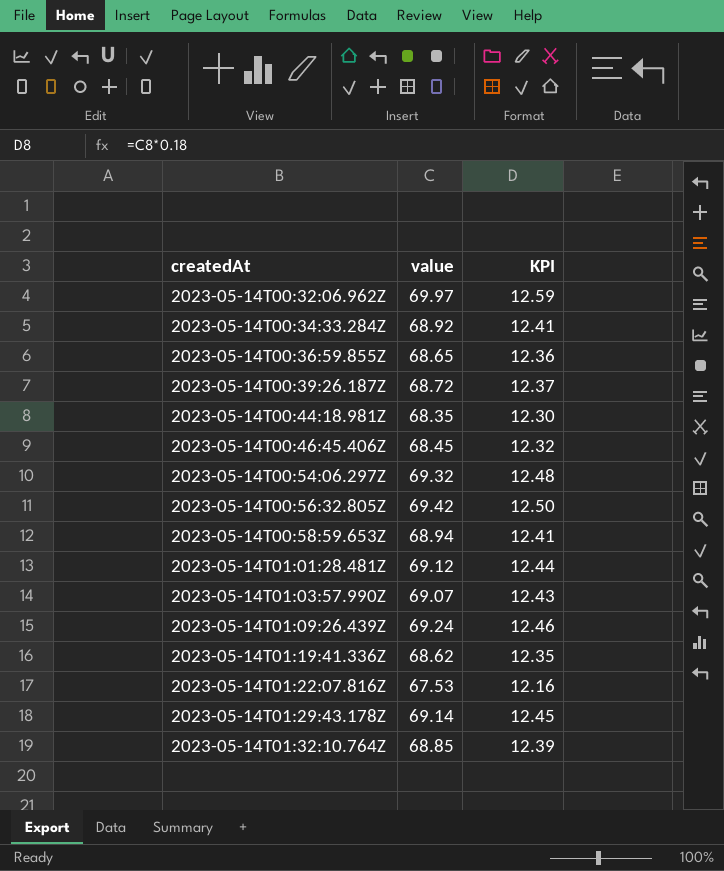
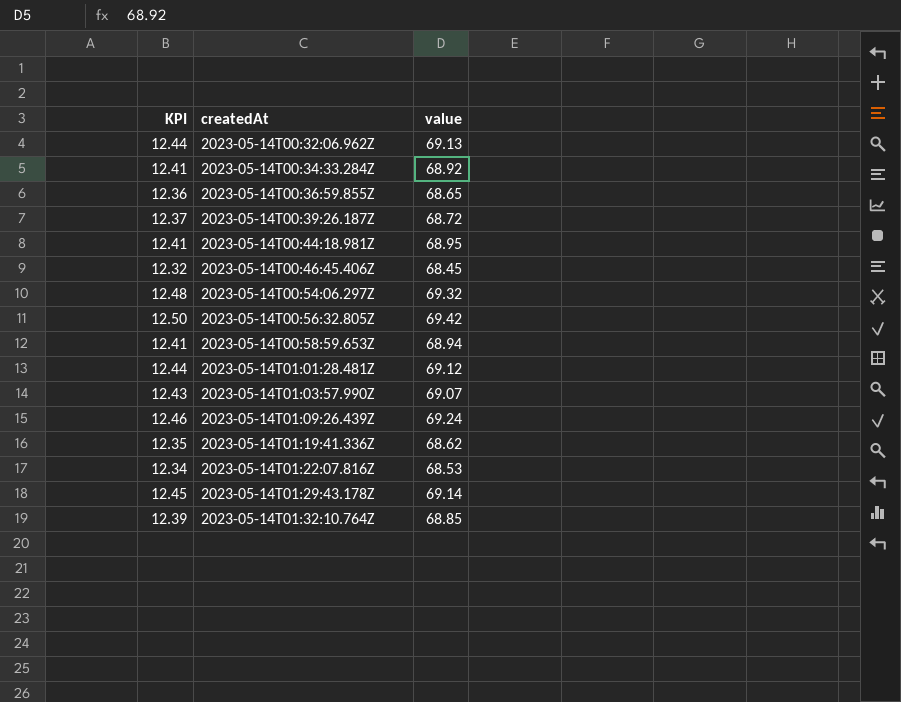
column KPI | position: 3 -> 1
2023-05-14T00:32:06.962Z | KPI: 12.59 -> 12.44
2023-05-14T00:32:06.962Z | value: 69.97 -> 69.13
2023-05-14T00:44:18.981Z | KPI: 12.30 -> 12.41
2023-05-14T00:44:18.981Z | value: 68.35 -> 68.95
2023-05-14T01:22:07.816Z | KPI: 12.16 -> 12.34
2023-05-14T01:22:07.816Z | value: 67.53 -> 68.53

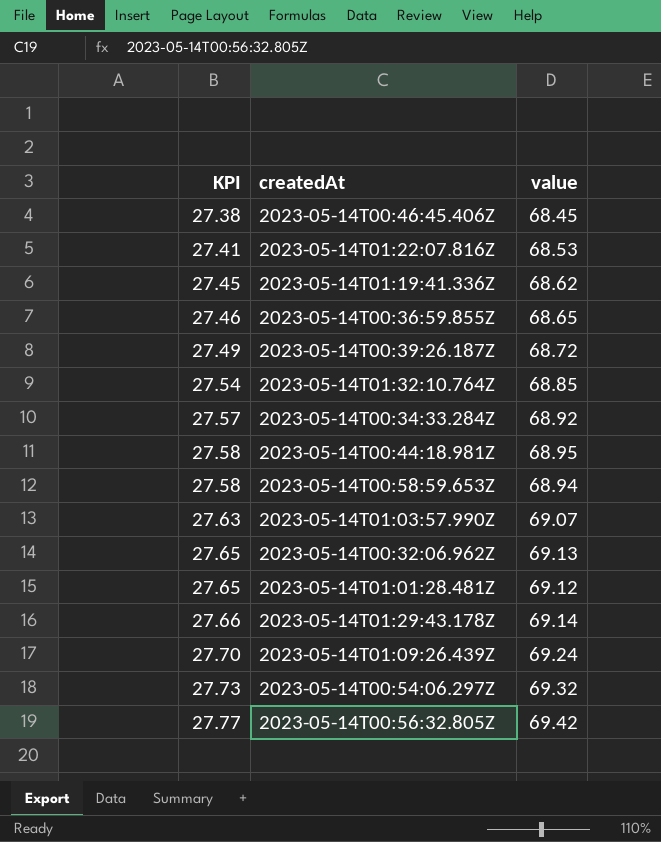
row order: createdAt ascending -> KPI ascending
column KPI | formula: [value] * 0.18 -> [value] * 0.4

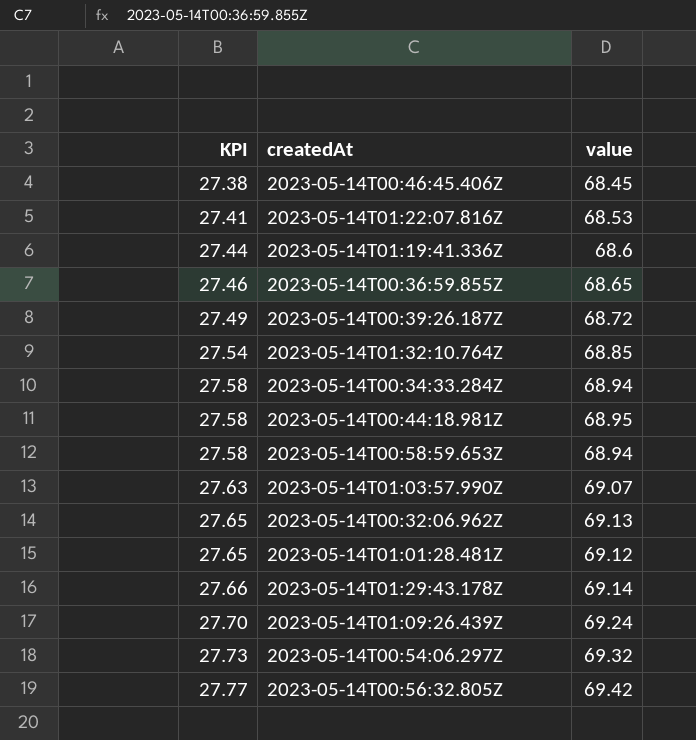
2023-05-14T01:19:41.336Z | KPI: 27.45 -> 27.44
2023-05-14T01:19:41.336Z | value: 68.62 -> 68.6
2023-05-14T00:34:33.284Z | KPI: 27.57 -> 27.58
2023-05-14T00:34:33.284Z | value: 68.92 -> 68.94

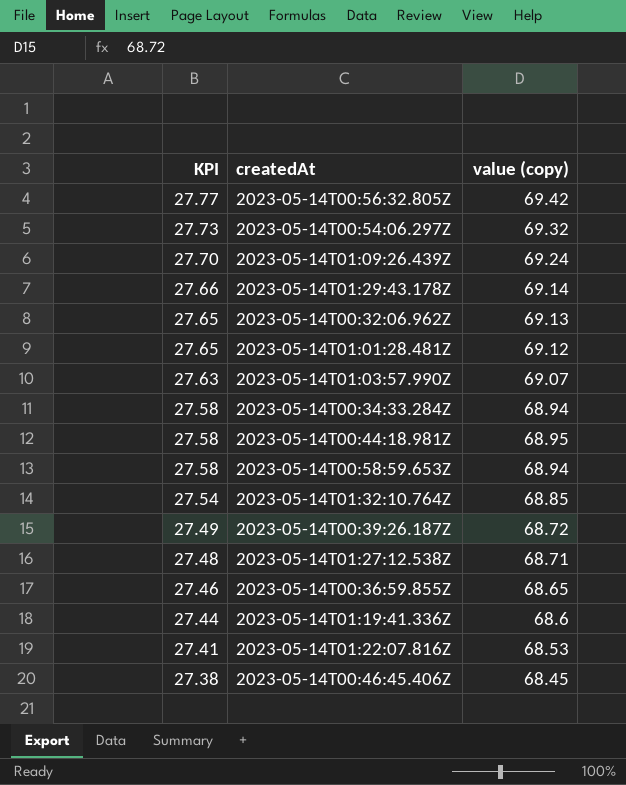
row order: KPI ascending -> KPI descending
column name: value -> value (copy)
row 2023-05-14T01:27:12.538Z: none -> 27.48 | 68.71

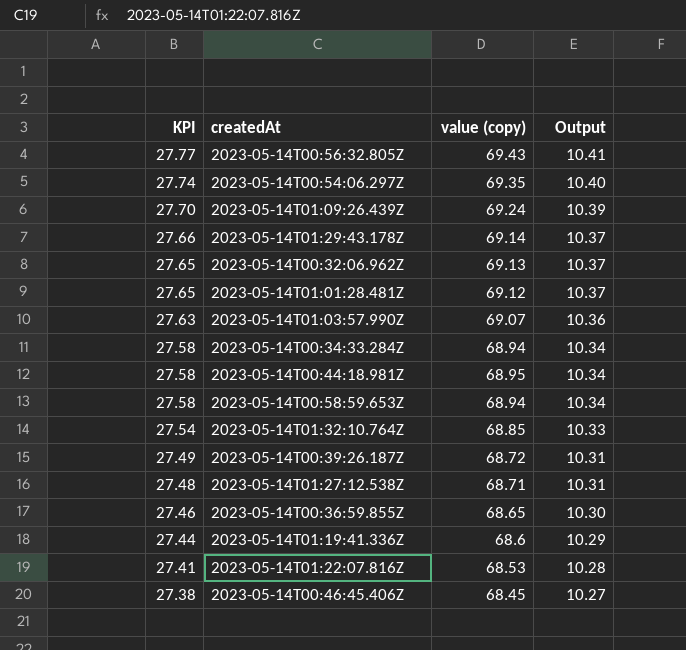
column Output | formula: none -> [value (copy)] * 0.15
2023-05-14T00:56:32.805Z | value (copy): 69.42 -> 69.43
2023-05-14T00:54:06.297Z | KPI: 27.73 -> 27.74
2023-05-14T00:54:06.297Z | value (copy): 69.32 -> 69.35

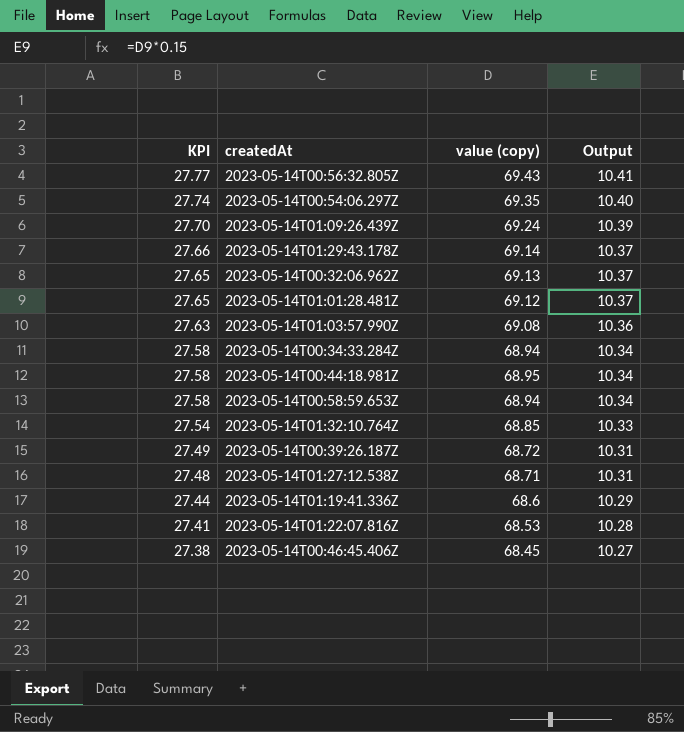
row 2023-05-14T00:36:59.855Z: 27.46 | 68.65 | 10.30 -> none
2023-05-14T01:03:57.990Z | value (copy): 69.07 -> 69.08

